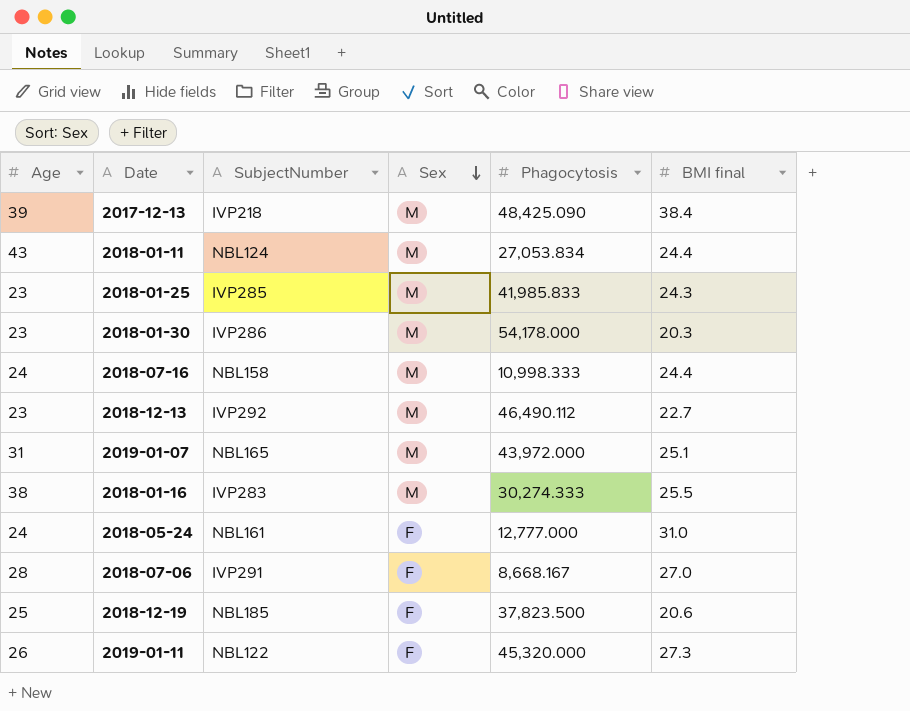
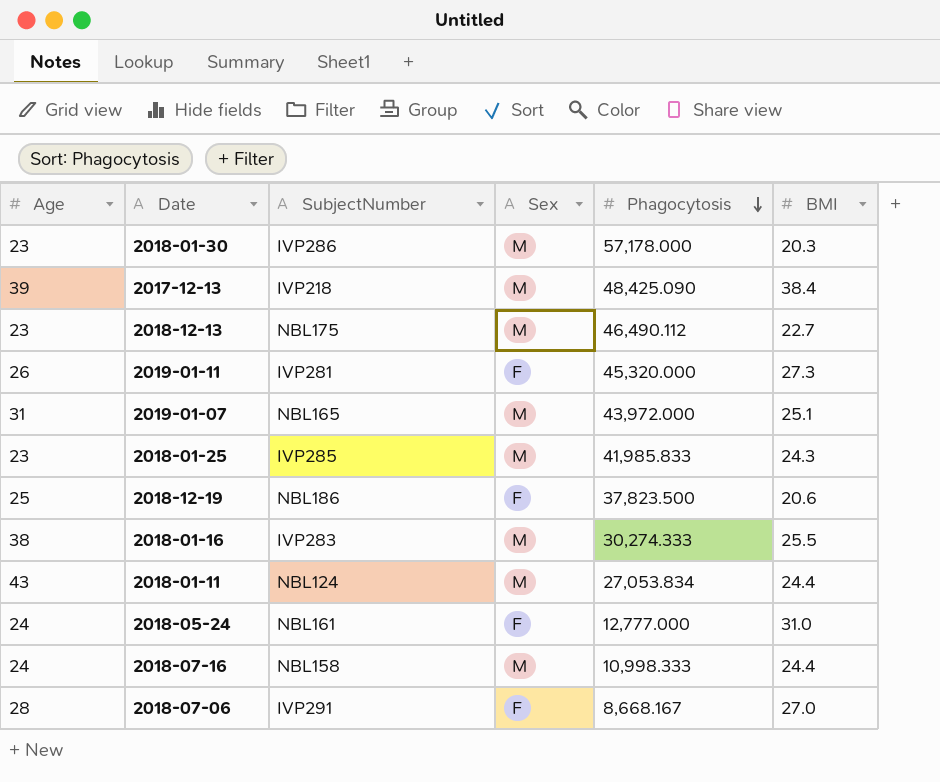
row order: Sex descending -> Phagocytosis descending
column name: BMI final -> BMI
2018-01-30 | Phagocytosis: 54,178.000 -> 57,178.000
2018-12-13 | SubjectNumber: IVP292 -> NBL175
2019-01-11 | SubjectNumber: NBL122 -> IVP281
2018-12-19 | SubjectNumber: NBL185 -> NBL186

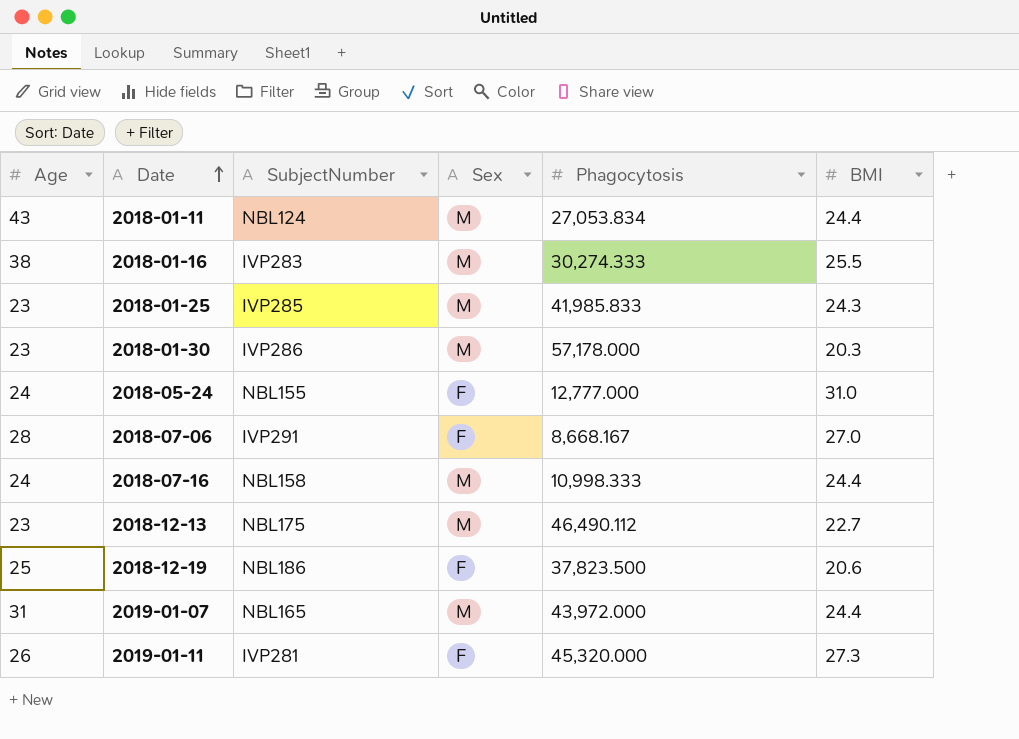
row order: Phagocytosis descending -> Date ascending
row 2017-12-13: 39 | IVP218 | M | 48,425.090 | 38.4 -> none
2018-05-24 | SubjectNumber: NBL161 -> NBL155
2019-01-07 | BMI: 25.1 -> 24.4

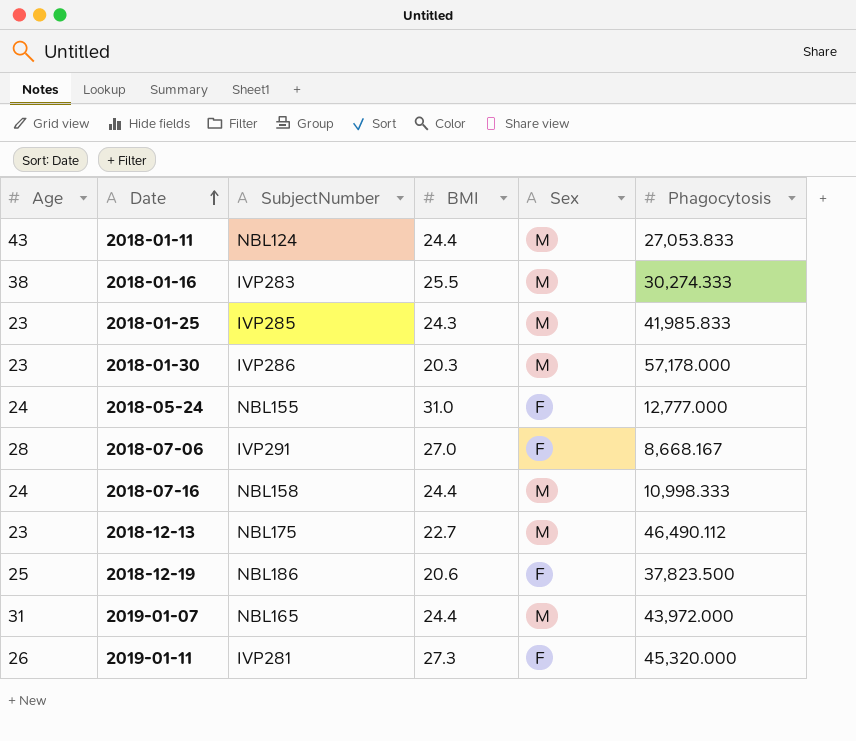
column BMI | position: 6 -> 4
2018-01-11 | Phagocytosis: 27,053.834 -> 27,053.833

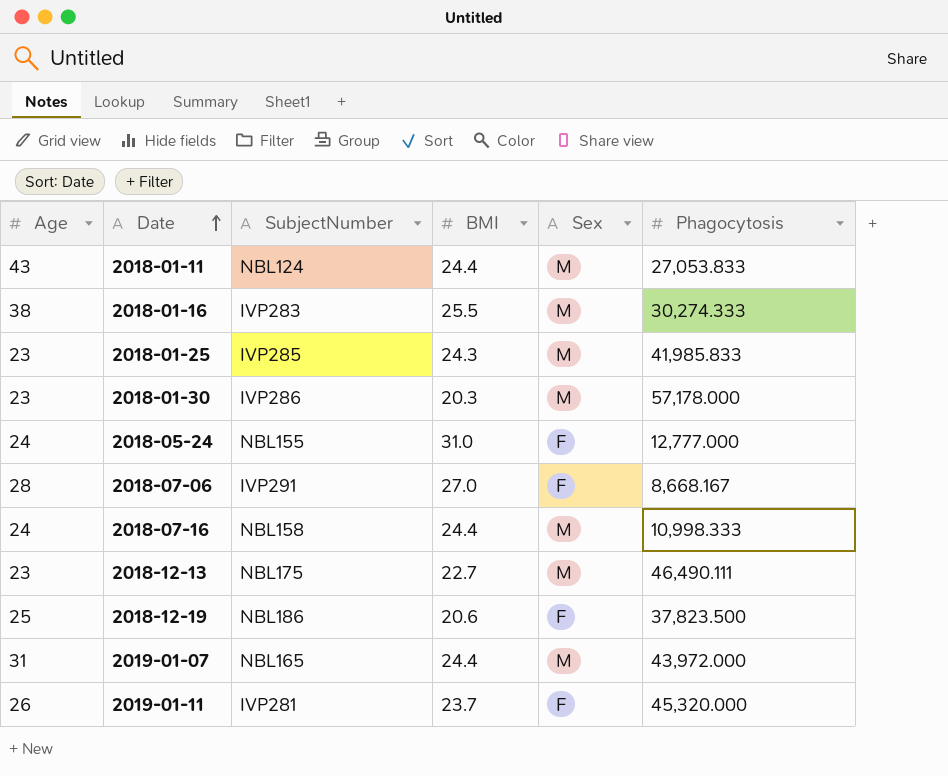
2018-12-13 | Phagocytosis: 46,490.112 -> 46,490.111
2019-01-11 | BMI: 27.3 -> 23.7

